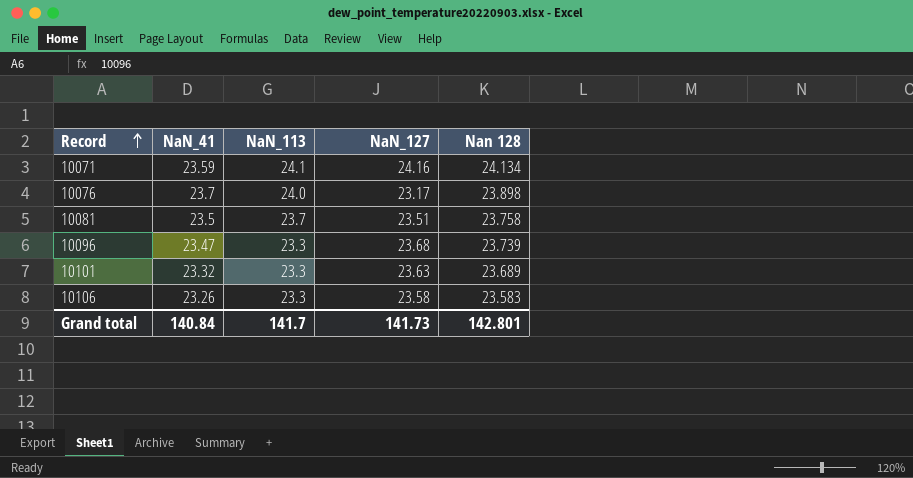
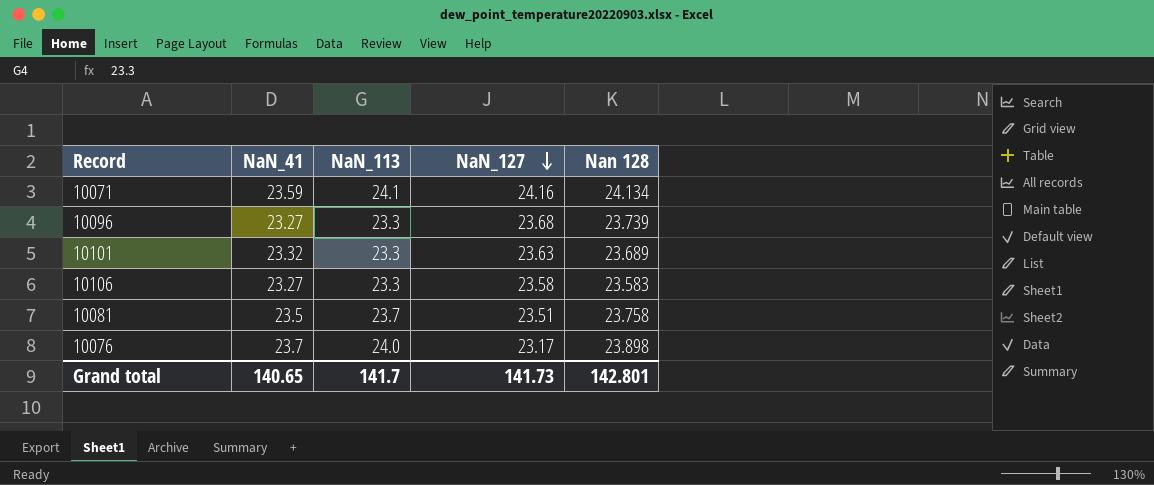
row order: Record ascending -> NaN_127 descending
10096 | NaN_41: 23.47 -> 23.27
10106 | NaN_41: 23.26 -> 23.27
Grand total | NaN_41: 140.84 -> 140.65

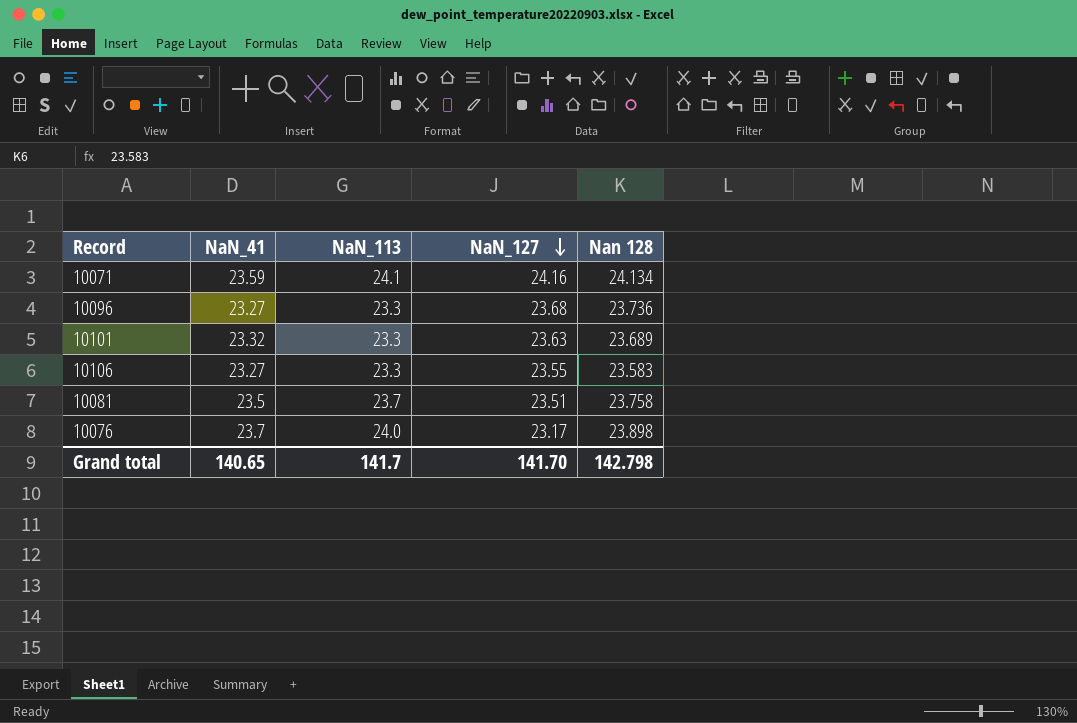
10096 | Nan 128: 23.739 -> 23.736
10106 | NaN_127: 23.58 -> 23.55
Grand total | NaN_127: 141.73 -> 141.70
Grand total | Nan 128: 142.801 -> 142.798

